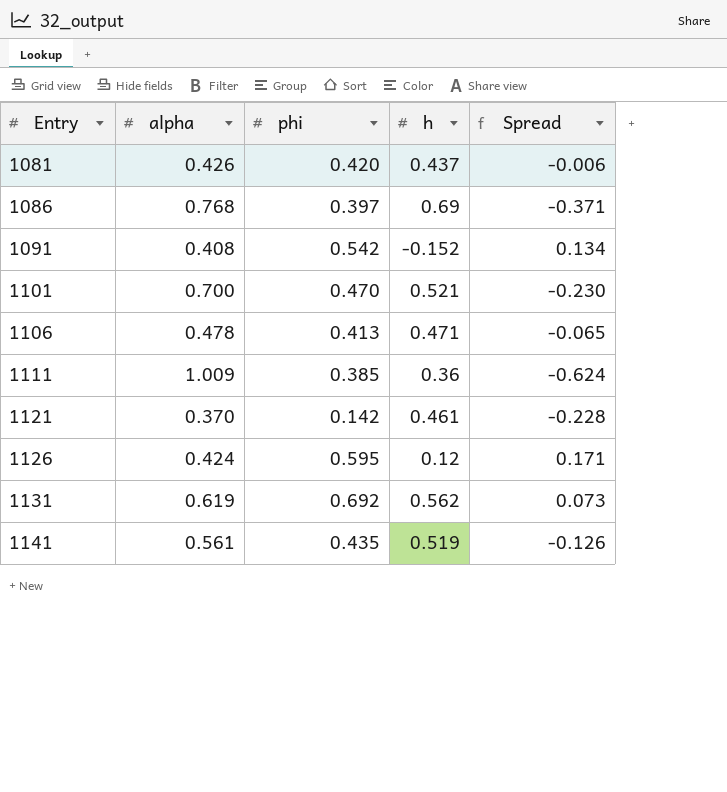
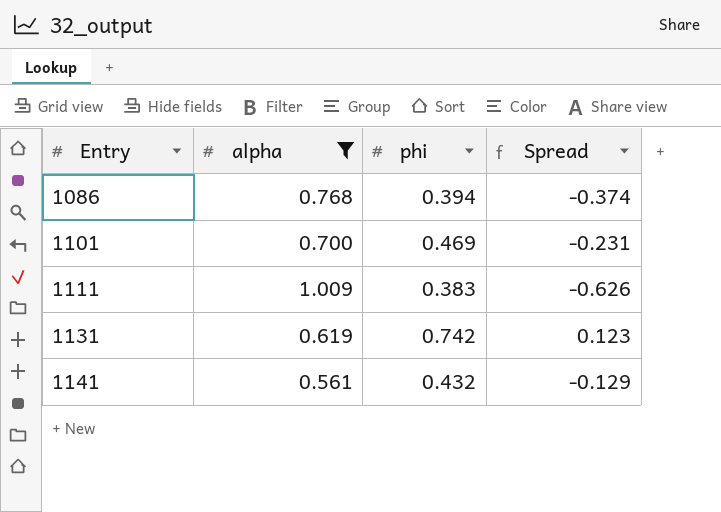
filter: none -> alpha >= 0.561
column h | position: 4 -> none
1086 | phi: 0.397 -> 0.394
1086 | Spread: -0.371 -> -0.374
1101 | phi: 0.470 -> 0.469
1101 | Spread: -0.230 -> -0.231
1111 | phi: 0.385 -> 0.383
1111 | Spread: -0.624 -> -0.626
1131 | phi: 0.692 -> 0.742
1131 | Spread: 0.073 -> 0.123
1141 | phi: 0.435 -> 0.432
1141 | Spread: -0.126 -> -0.129

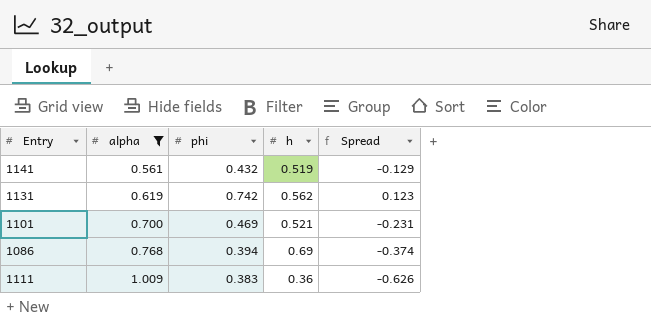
row order: Entry ascending -> alpha ascending
column h | position: none -> 4

